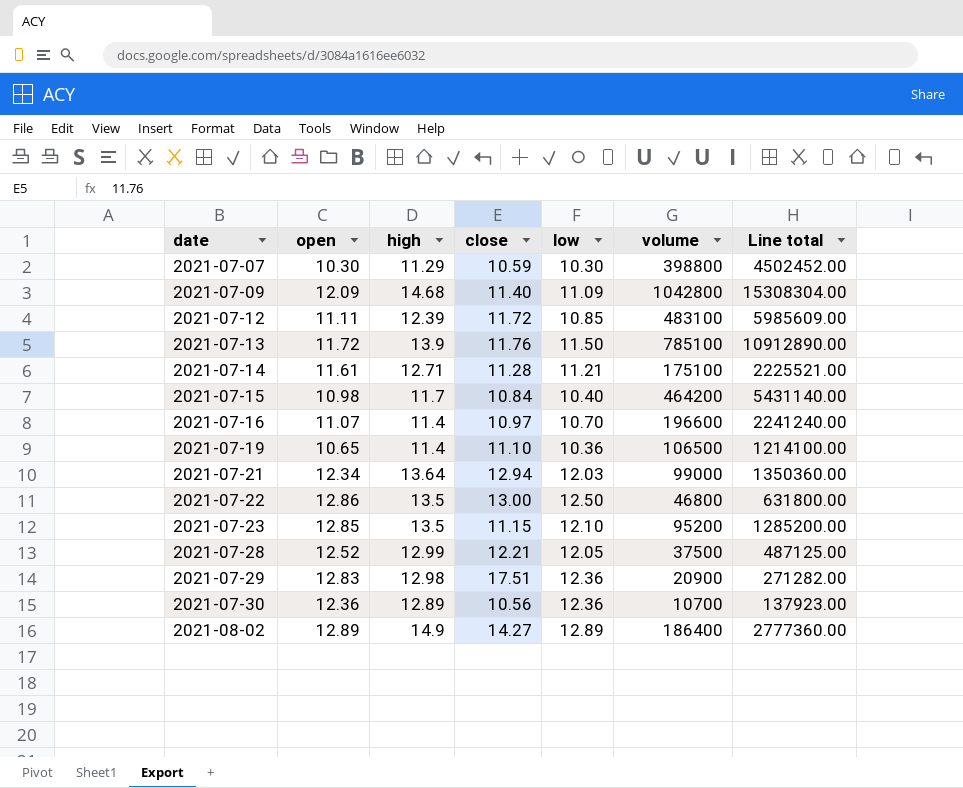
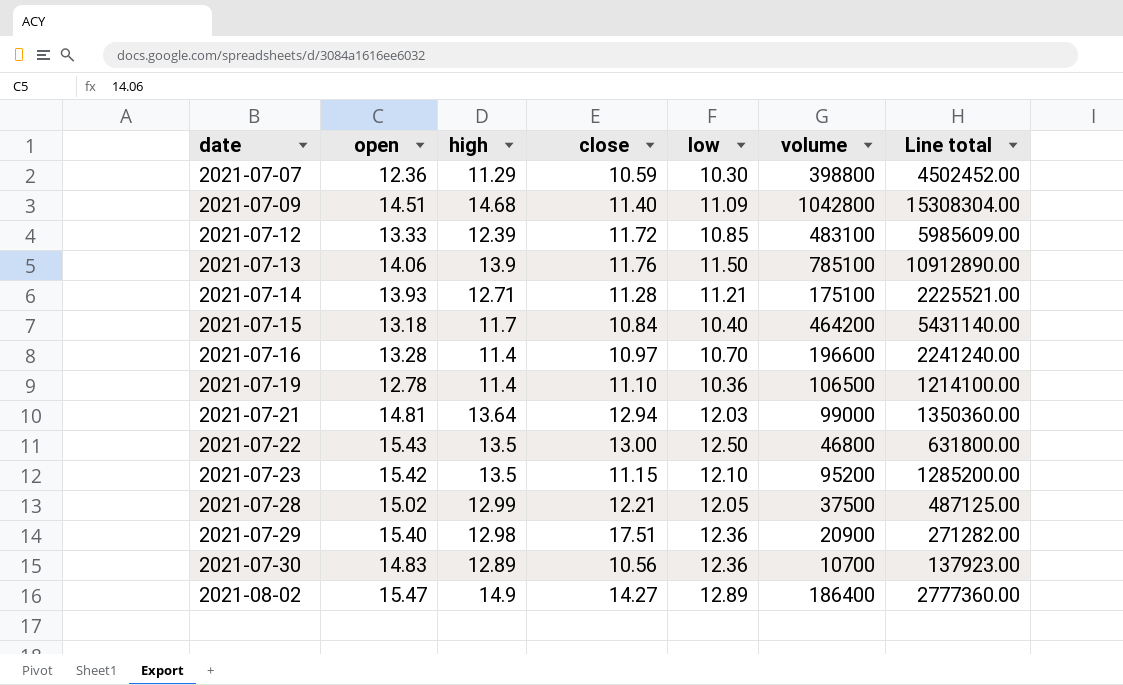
2021-07-07 | open: 10.30 -> 12.36
2021-07-09 | open: 12.09 -> 14.51
2021-07-12 | open: 11.11 -> 13.33
2021-07-13 | open: 11.72 -> 14.06
2021-07-14 | open: 11.61 -> 13.93
2021-07-15 | open: 10.98 -> 13.18
2021-07-16 | open: 11.07 -> 13.28
2021-07-19 | open: 10.65 -> 12.78
2021-07-21 | open: 12.34 -> 14.81
2021-07-22 | open: 12.86 -> 15.43
2021-07-23 | open: 12.85 -> 15.42
2021-07-28 | open: 12.52 -> 15.02
2021-07-29 | open: 12.83 -> 15.40
2021-07-30 | open: 12.36 -> 14.83
2021-08-02 | open: 12.89 -> 15.47

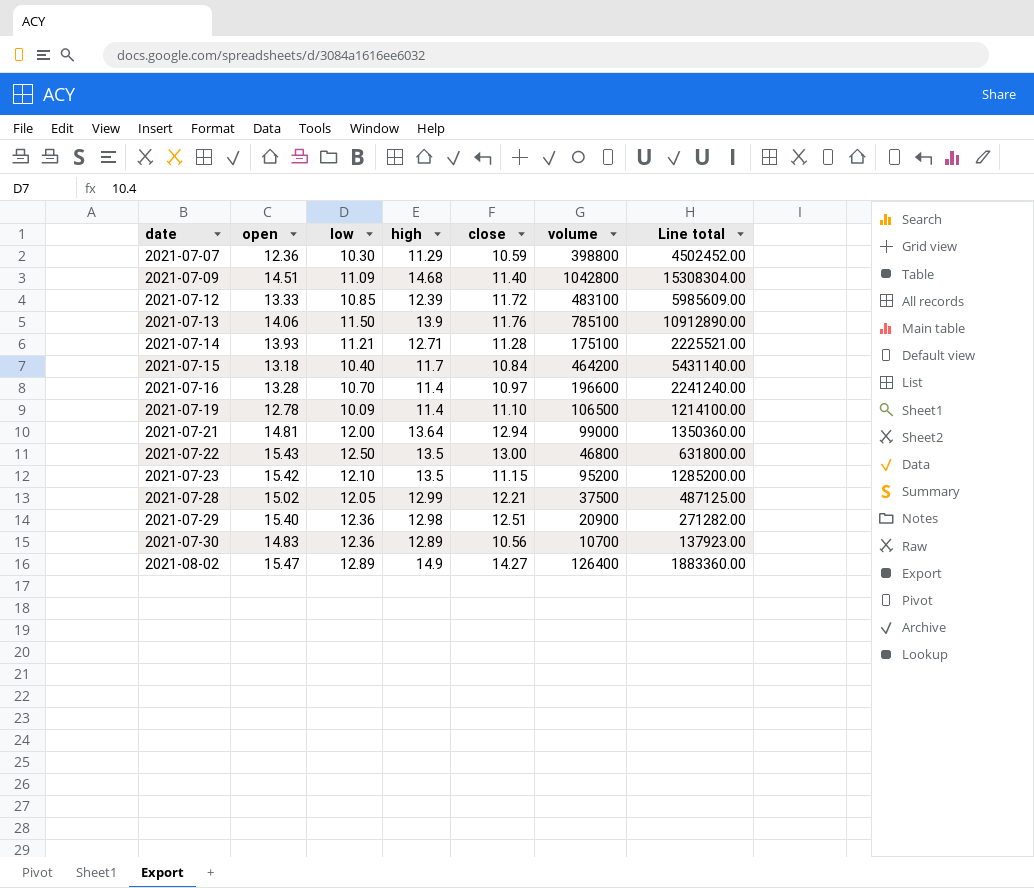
column low | position: 5 -> 3
2021-07-19 | low: 10.36 -> 10.09
2021-07-21 | low: 12.03 -> 12.00
2021-07-29 | close: 17.51 -> 12.51
2021-08-02 | volume: 186400 -> 126400
2021-08-02 | Line total: 2777360.00 -> 1883360.00

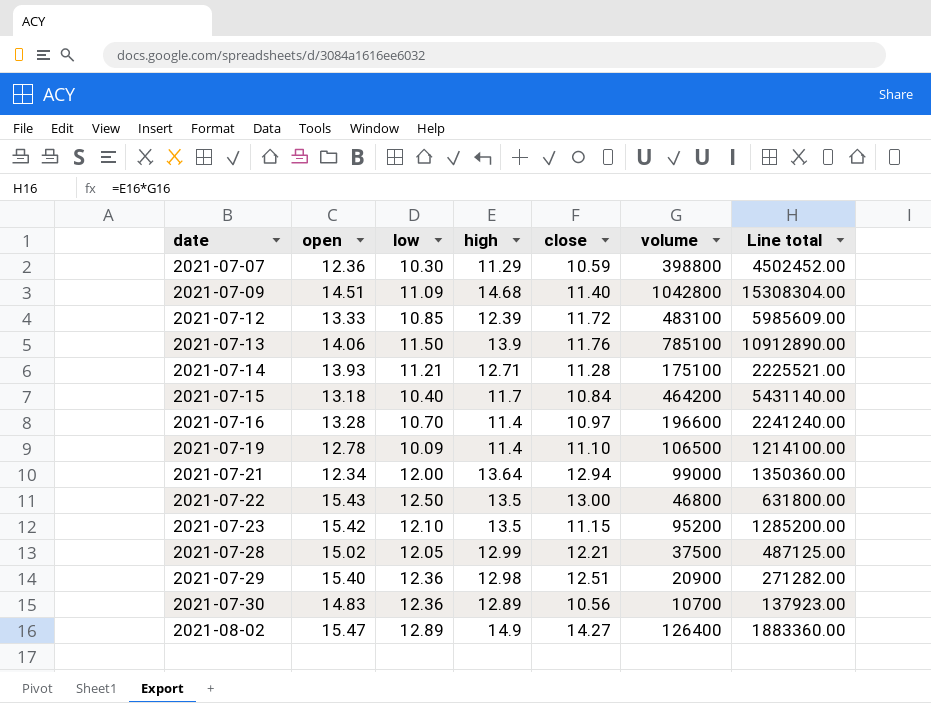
2021-07-21 | open: 14.81 -> 12.34

